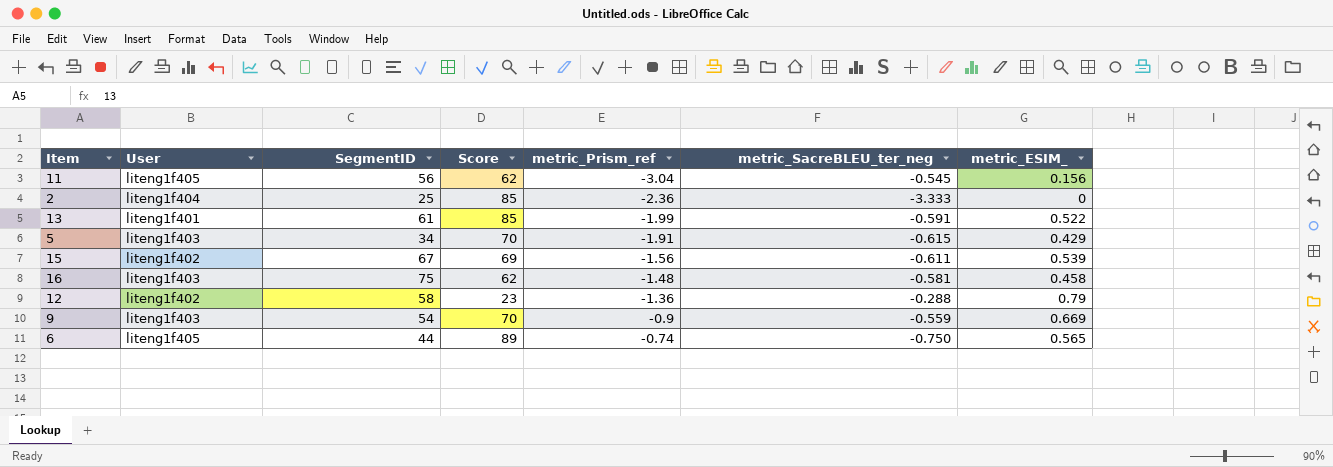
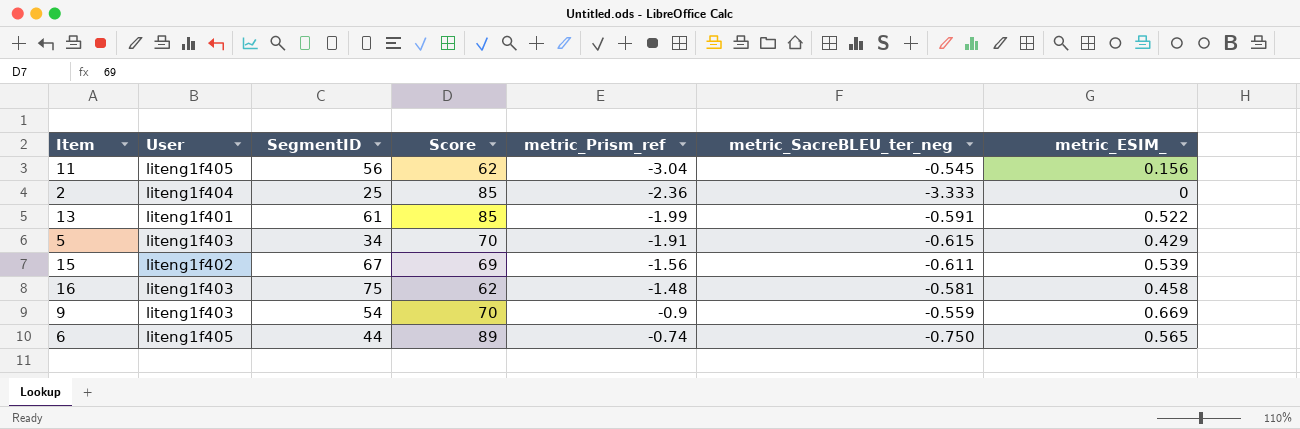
row 12: liteng1f402 | 58 | 23 | -1.36 | -0.288 | 0.79 -> none

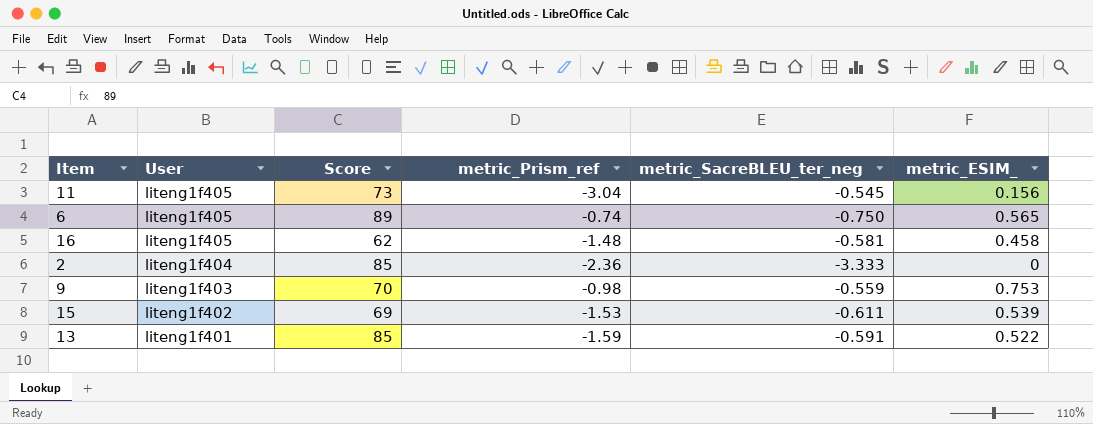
row order: metric_Prism_ref ascending -> User descending
column SegmentID | position: 3 -> none
row 5: liteng1f403 | 34 | 70 | -1.91 | -0.615 | 0.429 -> none
11 | Score: 62 -> 73
16 | User: liteng1f403 -> liteng1f405
9 | metric_Prism_ref: -0.9 -> -0.98
9 | metric_ESIM_: 0.669 -> 0.753
15 | metric_Prism_ref: -1.56 -> -1.53
13 | metric_Prism_ref: -1.99 -> -1.59

